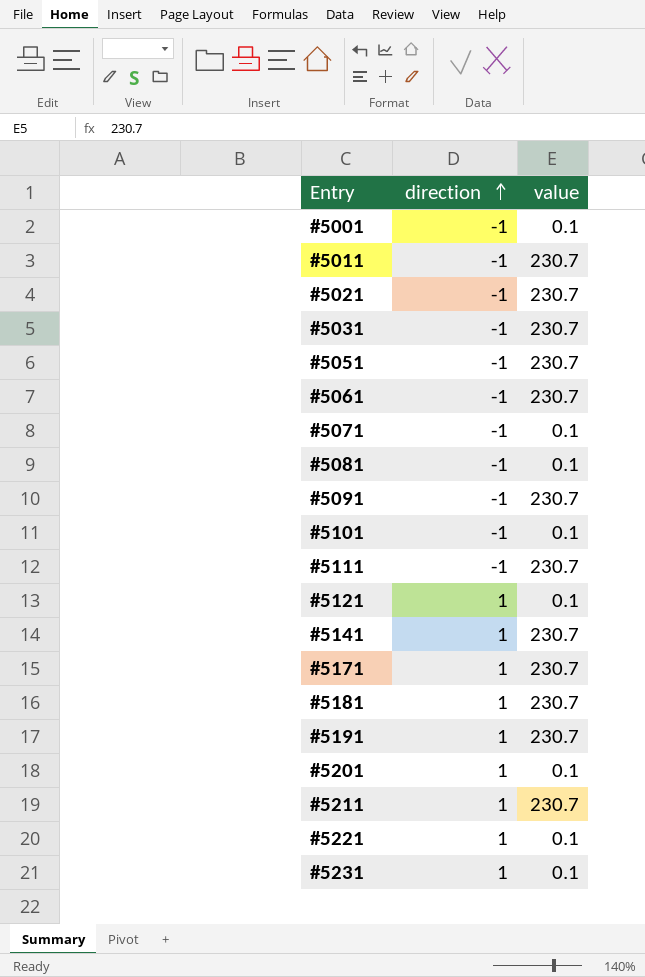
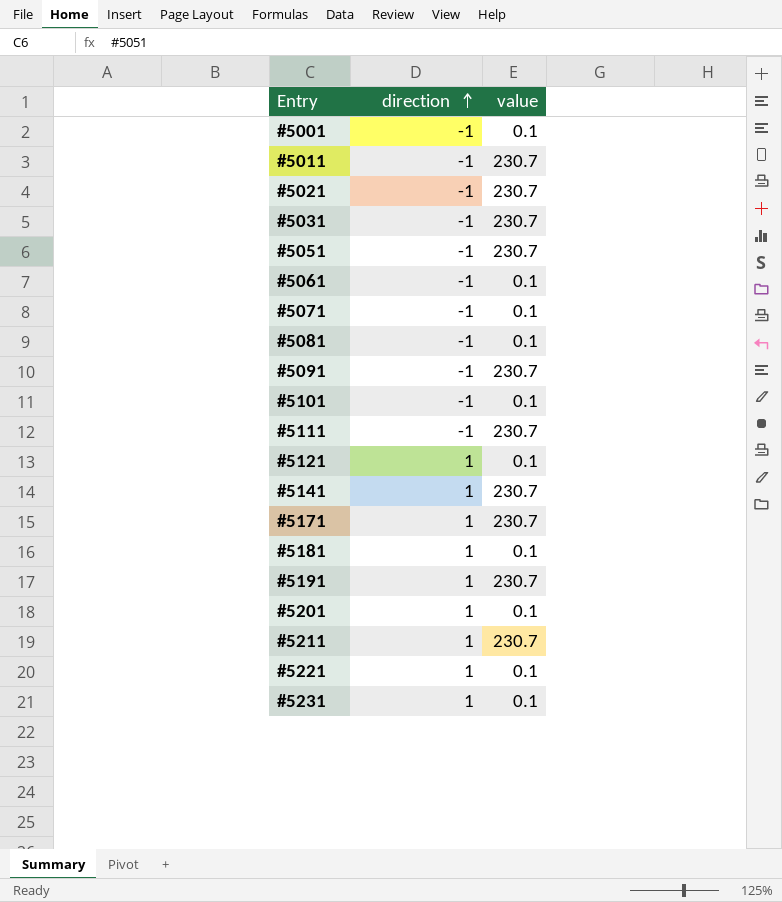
#5061 | value: 230.7 -> 0.1
#5181 | value: 230.7 -> 0.1

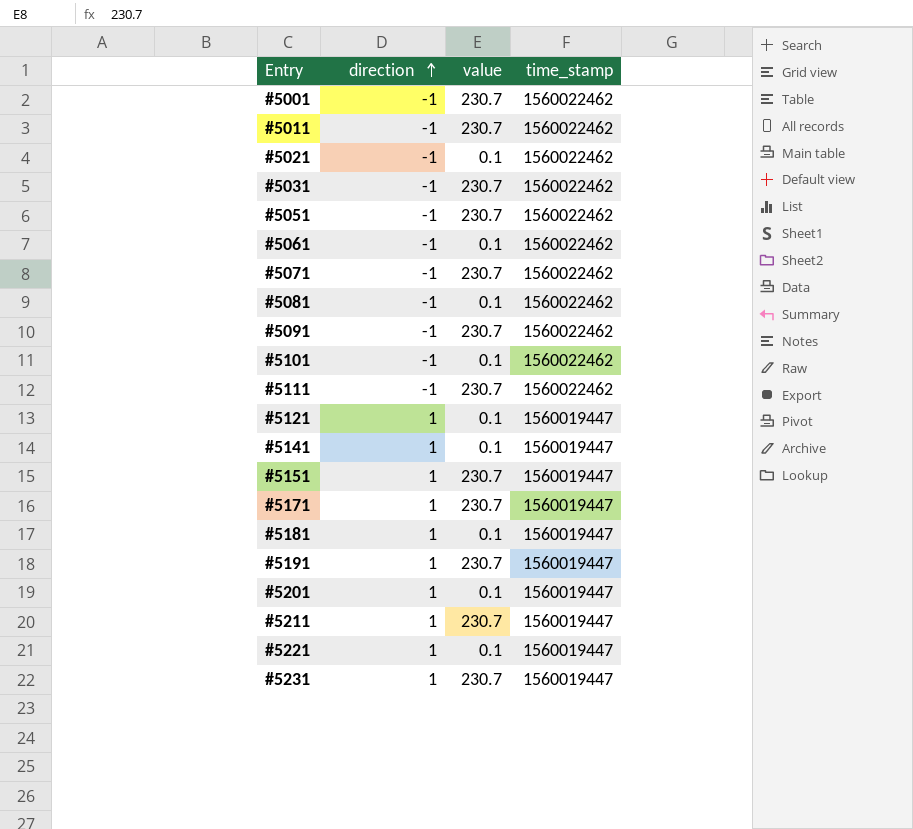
column time_stamp | position: none -> 4
#5001 | value: 0.1 -> 230.7
#5021 | value: 230.7 -> 0.1
#5071 | value: 0.1 -> 230.7
#5141 | value: 230.7 -> 0.1
row #5151: none -> 1 | 230.7 | 1560019447
#5231 | value: 0.1 -> 230.7

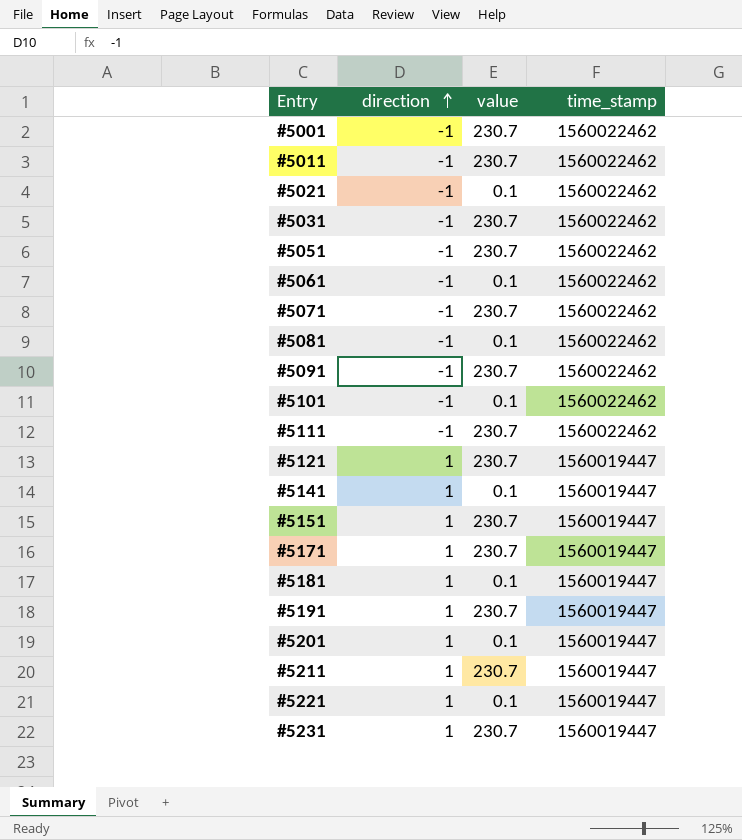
#5121 | value: 0.1 -> 230.7

